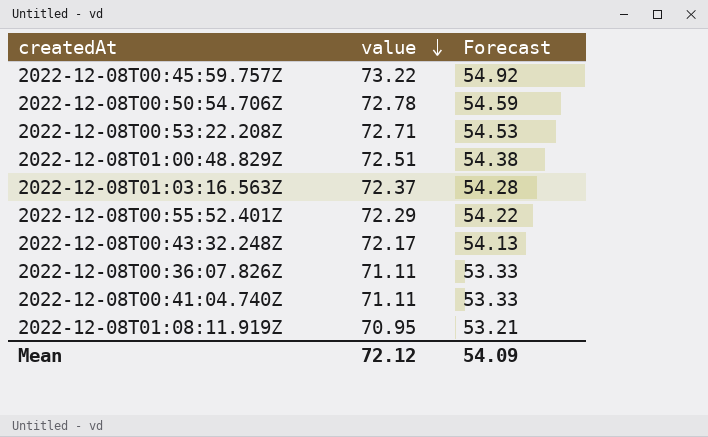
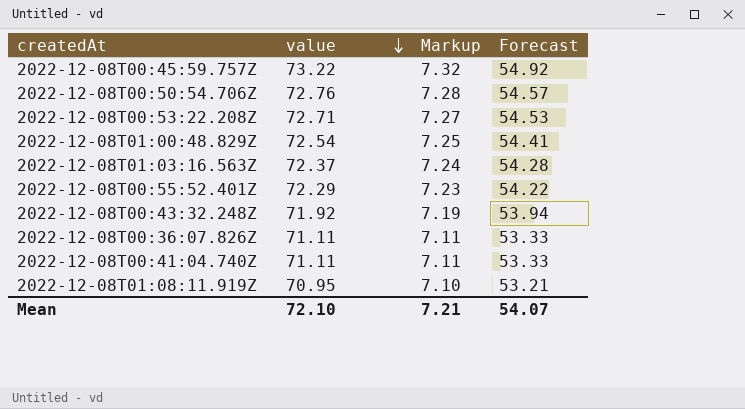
column Markup | formula: none -> [value] * 0.1
2022-12-08T00:50:54.706Z | value: 72.78 -> 72.76
2022-12-08T00:50:54.706Z | Forecast: 54.59 -> 54.57
2022-12-08T01:00:48.829Z | value: 72.51 -> 72.54
2022-12-08T01:00:48.829Z | Forecast: 54.38 -> 54.41
2022-12-08T00:43:32.248Z | value: 72.17 -> 71.92
2022-12-08T00:43:32.248Z | Forecast: 54.13 -> 53.94
Mean | value: 72.12 -> 72.10
Mean | Forecast: 54.09 -> 54.07

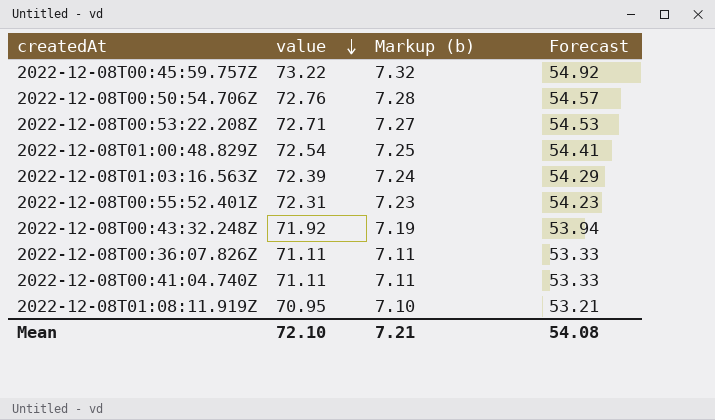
column name: Markup -> Markup (b)
2022-12-08T01:03:16.563Z | value: 72.37 -> 72.39
2022-12-08T01:03:16.563Z | Forecast: 54.28 -> 54.29
2022-12-08T00:55:52.401Z | value: 72.29 -> 72.31
2022-12-08T00:55:52.401Z | Forecast: 54.22 -> 54.23
Mean | Forecast: 54.07 -> 54.08

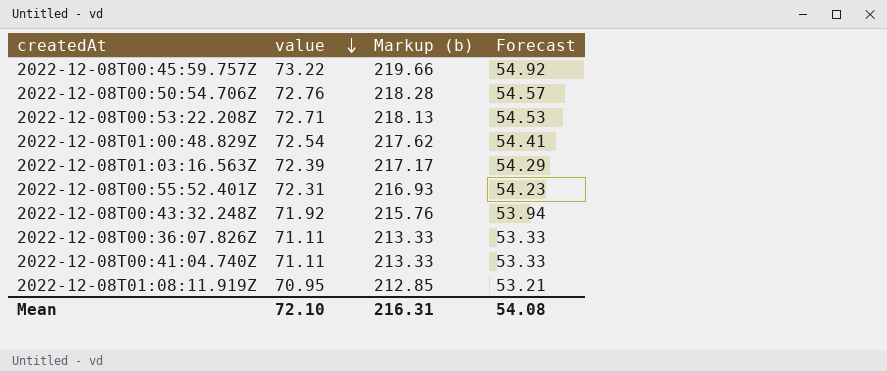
column Markup (b) | formula: [value] * 0.1 -> [value] * 3
Mean | Markup (b): 7.21 -> 216.31

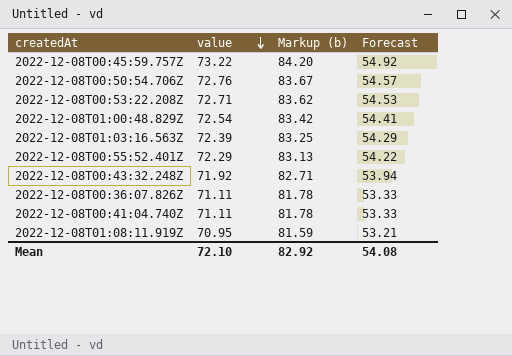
column Markup (b) | formula: [value] * 3 -> [value] * 1.15
2022-12-08T00:55:52.401Z | value: 72.31 -> 72.29
2022-12-08T00:55:52.401Z | Forecast: 54.23 -> 54.22
Mean | Markup (b): 216.31 -> 82.92

